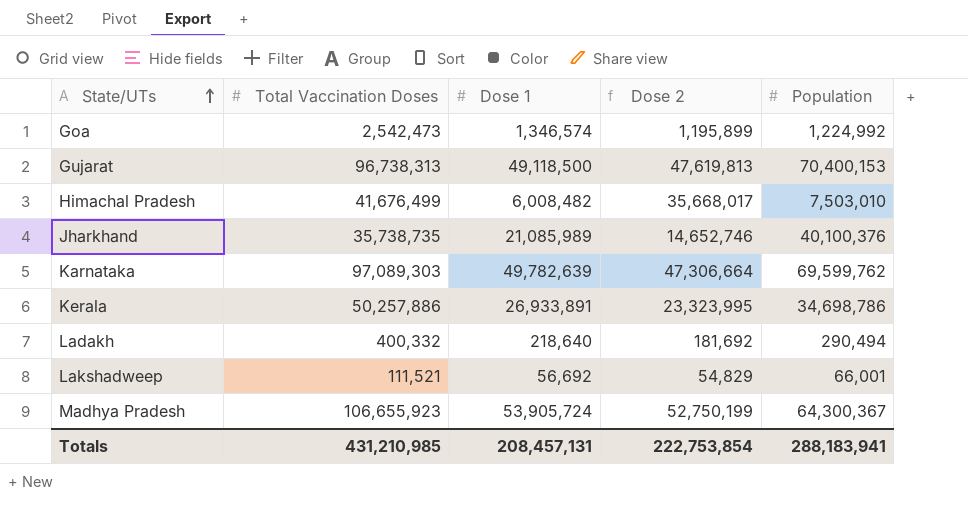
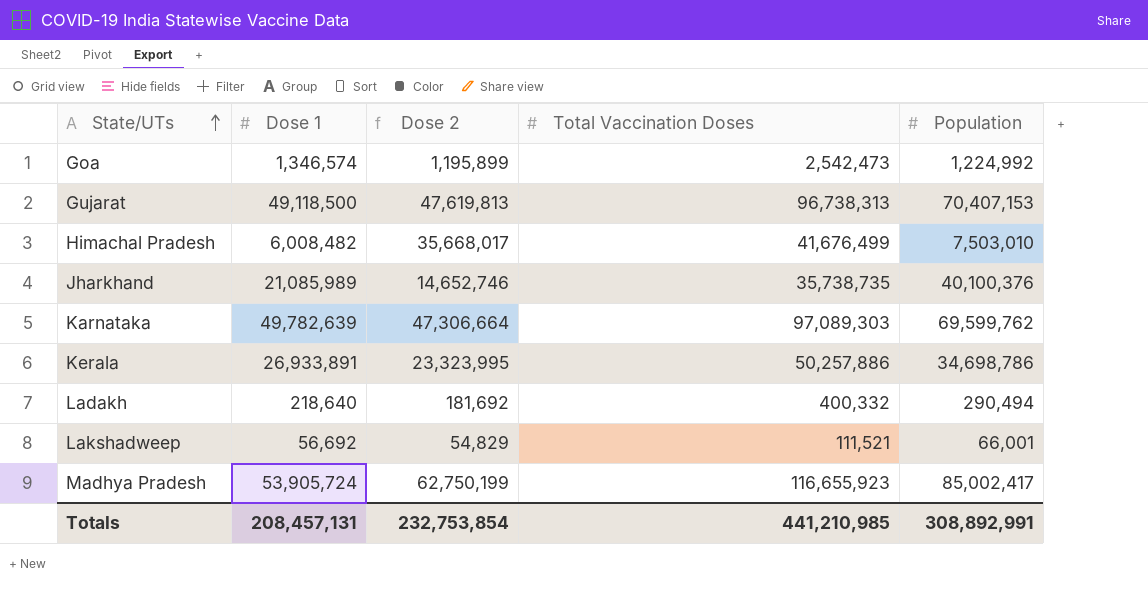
column Total Vaccination Doses | position: 2 -> 4
Gujarat | Population: 70,400,153 -> 70,407,153
Madhya Pradesh | Dose 2: 52,750,199 -> 62,750,199
Madhya Pradesh | Total Vaccination Doses: 106,655,923 -> 116,655,923
Madhya Pradesh | Population: 64,300,367 -> 85,002,417
Totals | Dose 2: 222,753,854 -> 232,753,854
Totals | Total Vaccination Doses: 431,210,985 -> 441,210,985
Totals | Population: 288,183,941 -> 308,892,991

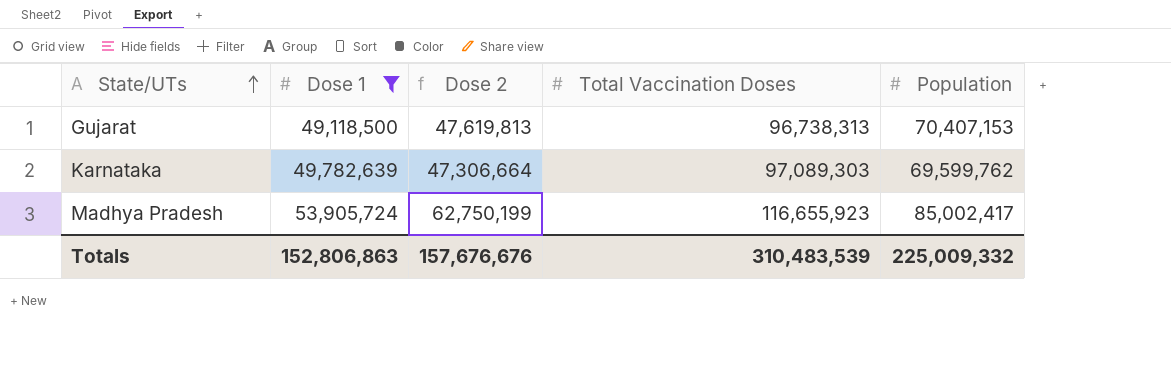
filter: none -> Dose 1 >= 49,118,500
Totals | Dose 1: 208,457,131 -> 152,806,863
Totals | Dose 2: 232,753,854 -> 157,676,676
Totals | Total Vaccination Doses: 441,210,985 -> 310,483,539
Totals | Population: 308,892,991 -> 225,009,332

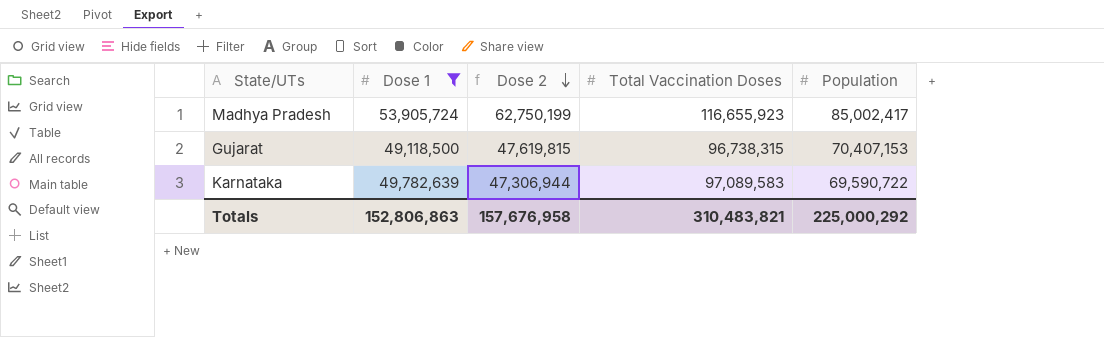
row order: State/UTs ascending -> Dose 2 descending
Gujarat | Dose 2: 47,619,813 -> 47,619,815
Gujarat | Total Vaccination Doses: 96,738,313 -> 96,738,315
Karnataka | Dose 2: 47,306,664 -> 47,306,944
Karnataka | Total Vaccination Doses: 97,089,303 -> 97,089,583
Karnataka | Population: 69,599,762 -> 69,590,722
Totals | Dose 2: 157,676,676 -> 157,676,958
Totals | Total Vaccination Doses: 310,483,539 -> 310,483,821
Totals | Population: 225,009,332 -> 225,000,292

